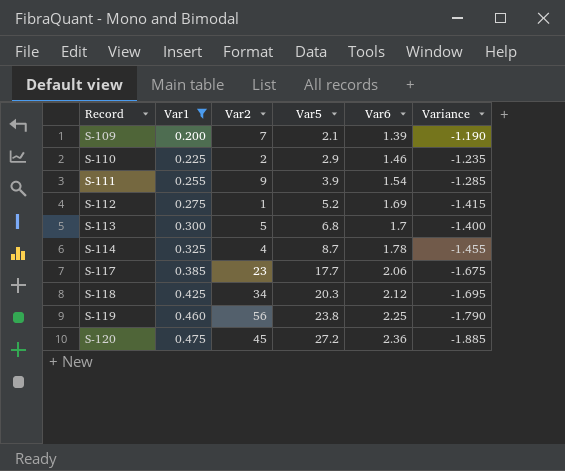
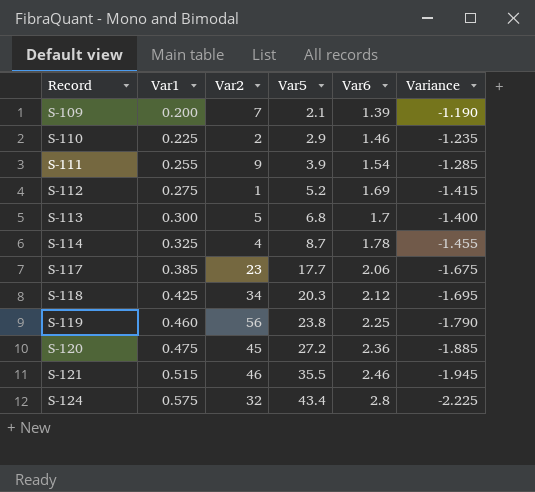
filter: Var1 <= 0.475 -> none

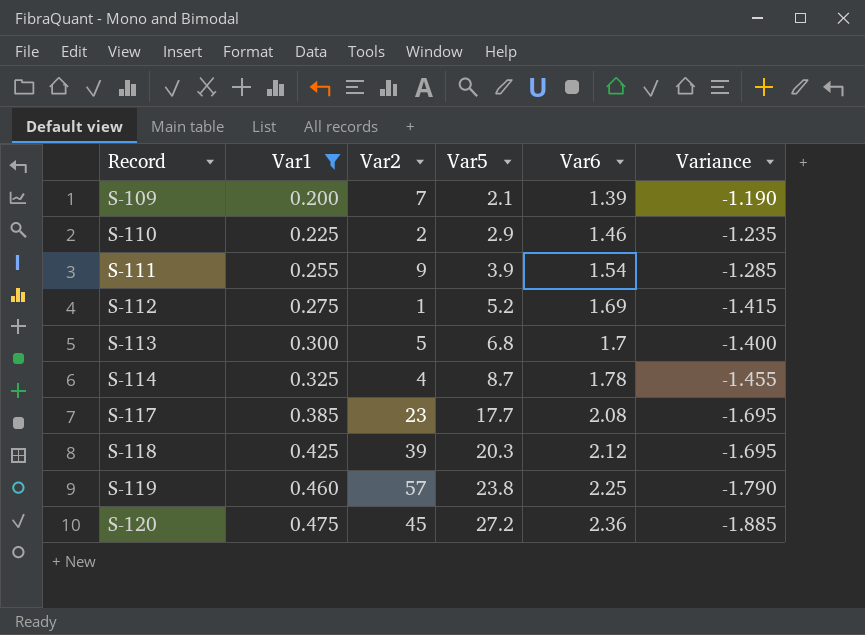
filter: none -> Var1 <= 0.475
S-117 | Var6: 2.06 -> 2.08
S-117 | Variance: -1.675 -> -1.695
S-118 | Var2: 34 -> 39
S-119 | Var2: 56 -> 57

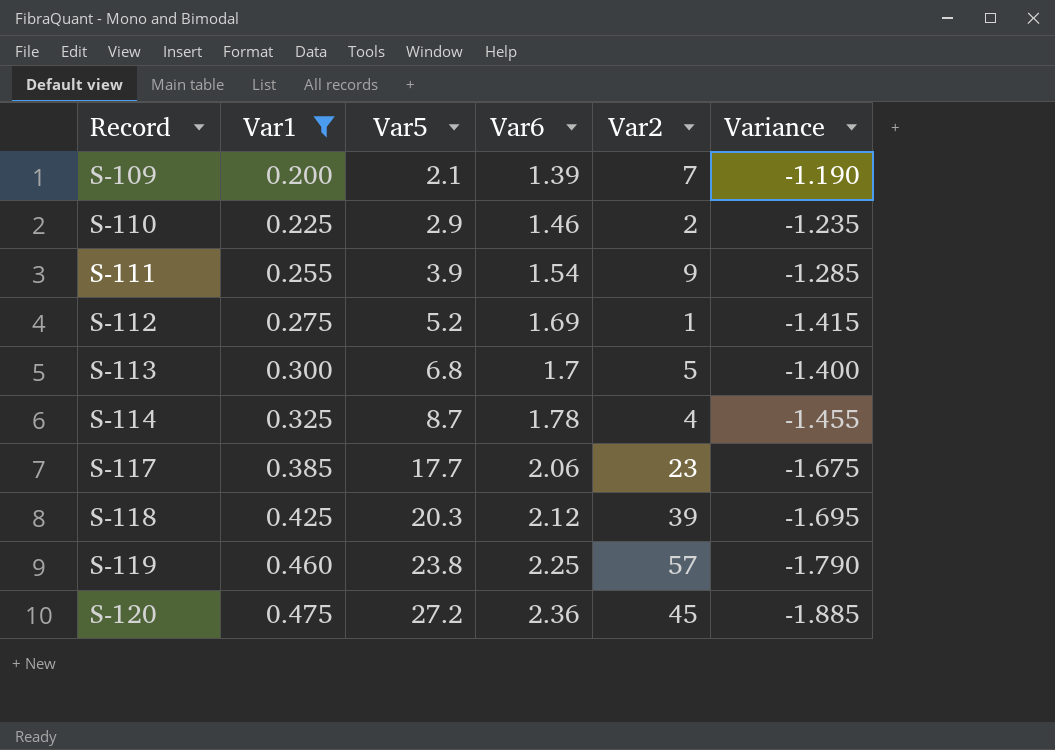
column Var2 | position: 3 -> 5
S-117 | Var6: 2.08 -> 2.06
S-117 | Variance: -1.695 -> -1.675

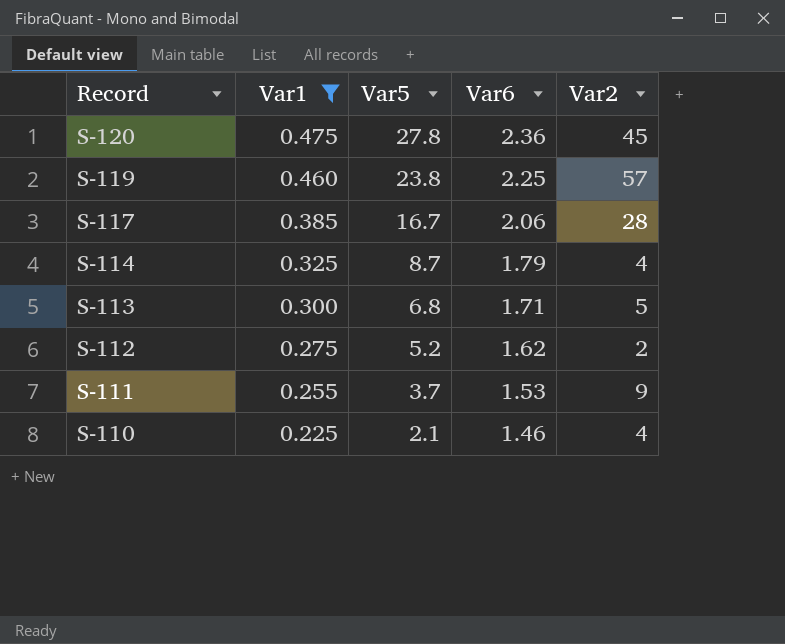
row order: Record ascending -> Record descending
column Variance | formula: [Var1] - [Var6] -> none
row S-109: 0.200 | 2.1 | 1.39 | 7 | -1.190 -> none
row S-118: 0.425 | 20.3 | 2.12 | 39 | -1.695 -> none
S-120 | Var5: 27.2 -> 27.8
S-117 | Var5: 17.7 -> 16.7
S-117 | Var2: 23 -> 28
S-114 | Var6: 1.78 -> 1.79
S-113 | Var6: 1.7 -> 1.71
S-112 | Var6: 1.69 -> 1.62
S-112 | Var2: 1 -> 2
S-111 | Var5: 3.9 -> 3.7
S-111 | Var6: 1.54 -> 1.53
S-110 | Var5: 2.9 -> 2.1
S-110 | Var2: 2 -> 4

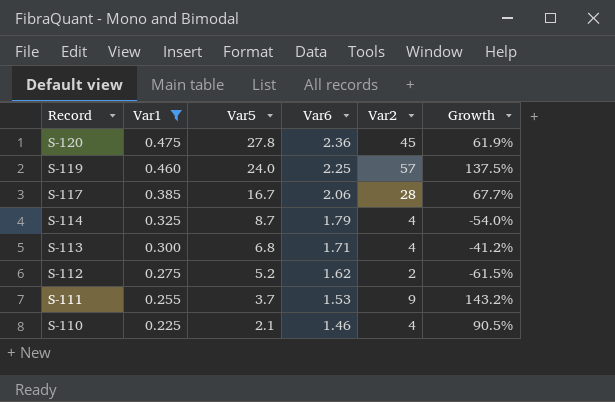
column Growth | formula: none -> ([Var2] - [Var5]) / [Var5]
S-119 | Var5: 23.8 -> 24.0
S-113 | Var2: 5 -> 4

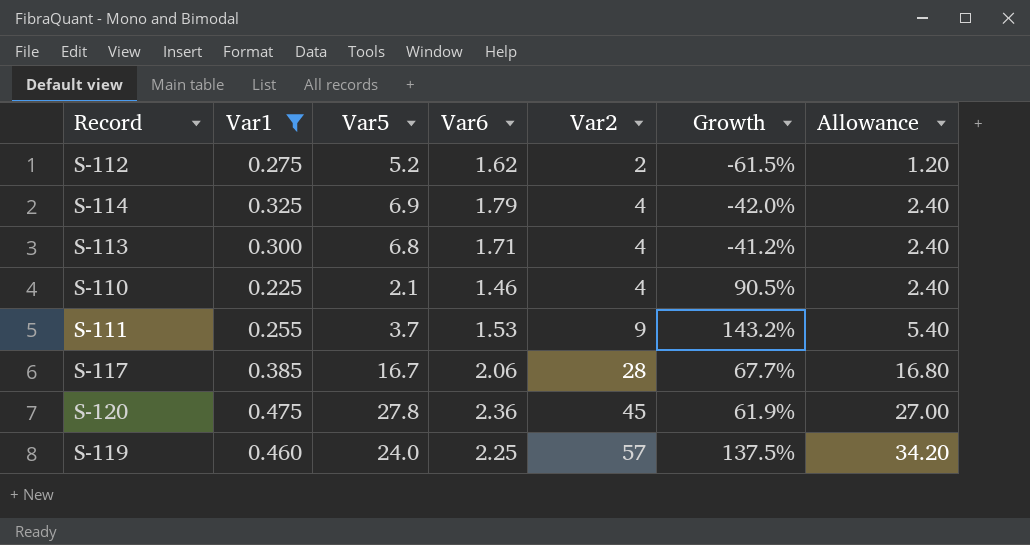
row order: Record descending -> Var2 ascending
column Allowance | formula: none -> [Var2] * 0.6
S-114 | Var5: 8.7 -> 6.9
S-114 | Growth: -54.0% -> -42.0%

